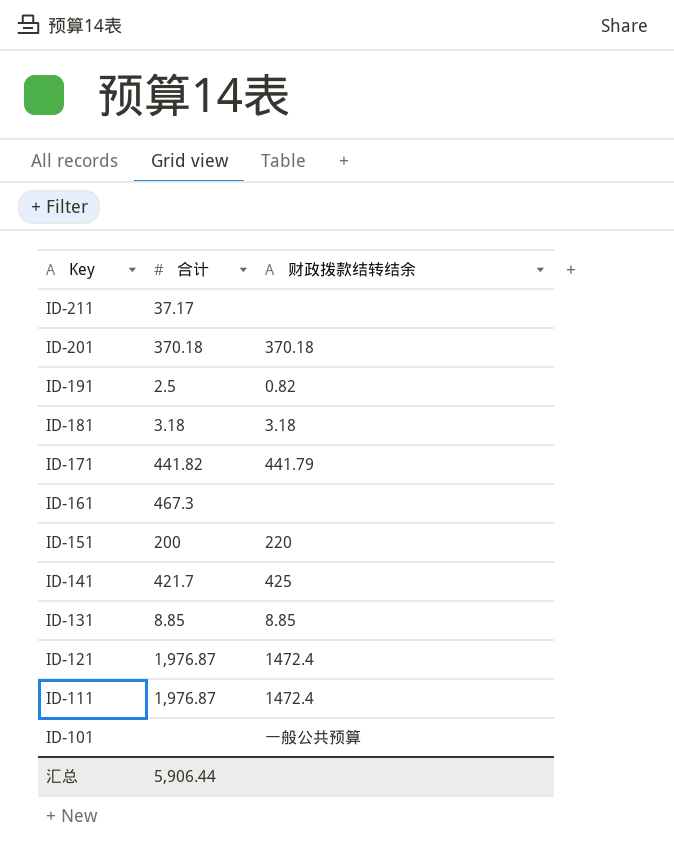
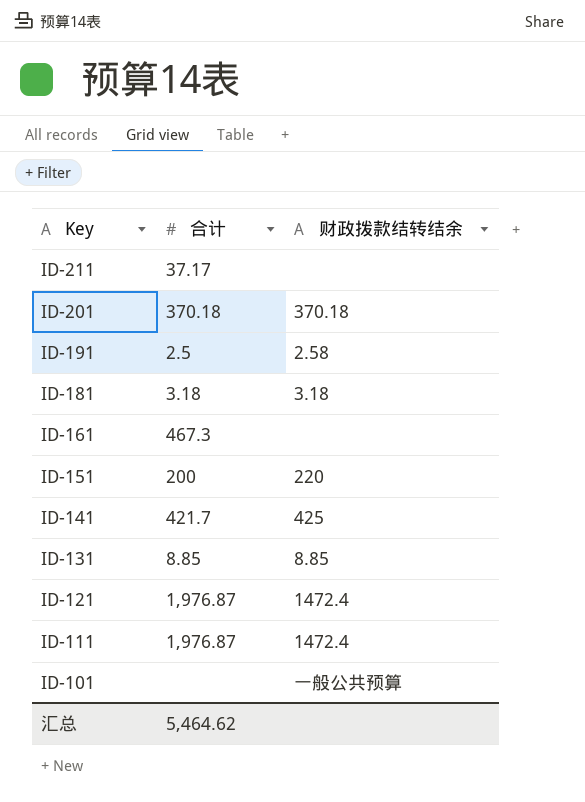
row ID-171: 441.82 | 441.79 -> none
ID-191 | 财政拨款结转结余: 0.82 -> 2.58
汇总 | 合计: 5,906.44 -> 5,464.62

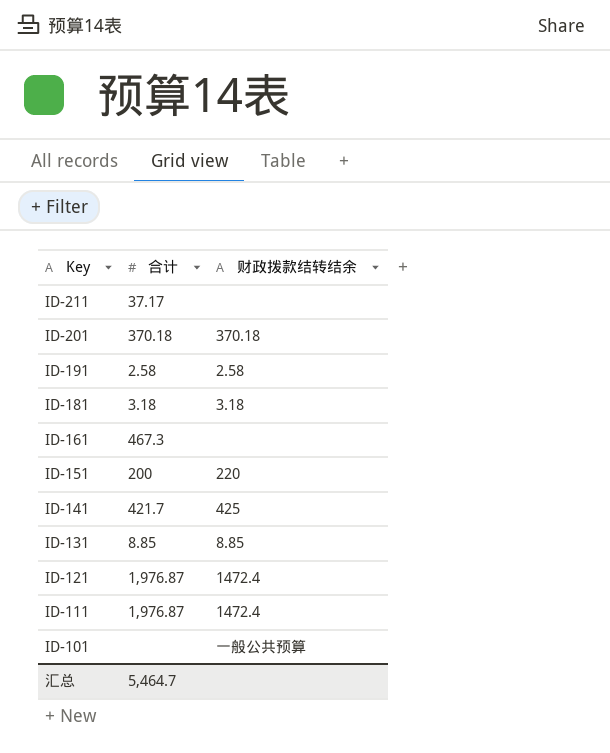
ID-191 | 合计: 2.5 -> 2.58
汇总 | 合计: 5,464.62 -> 5,464.7

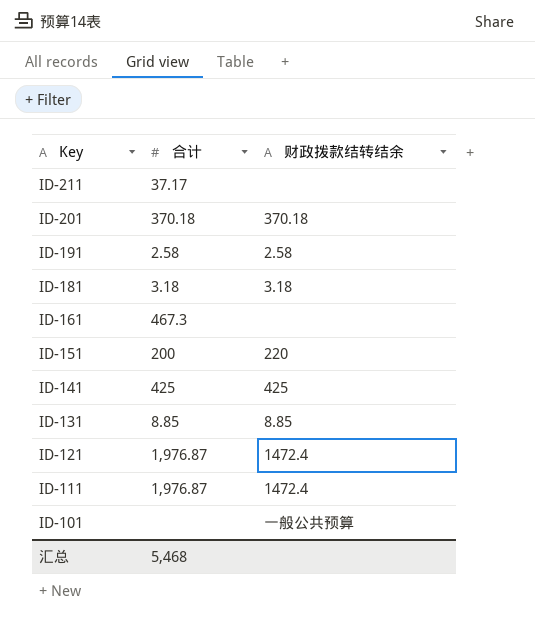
ID-141 | 合计: 421.7 -> 425
汇总 | 合计: 5,464.7 -> 5,468

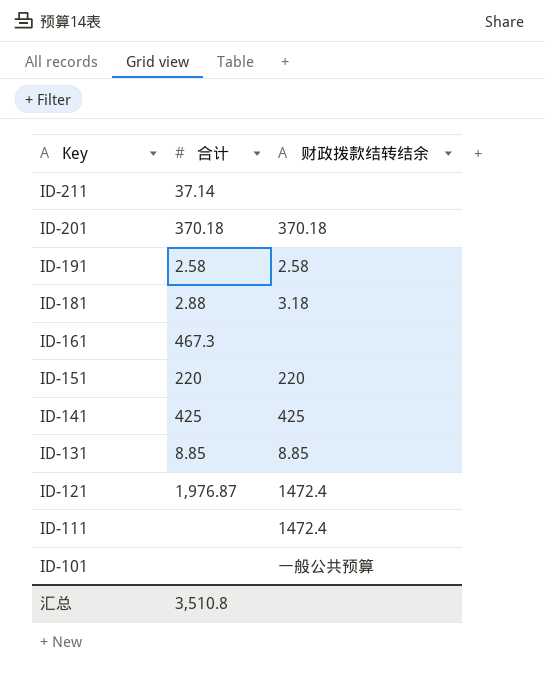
ID-211 | 合计: 37.17 -> 37.14
ID-181 | 合计: 3.18 -> 2.88
ID-151 | 合计: 200 -> 220
ID-111 | 合计: 1,976.87 -> none
汇总 | 合计: 5,468 -> 3,510.8

